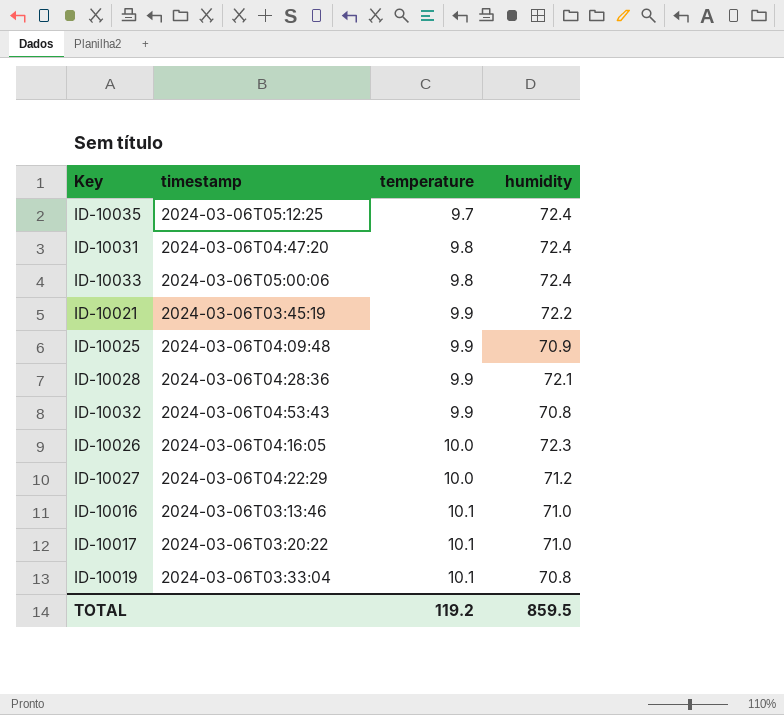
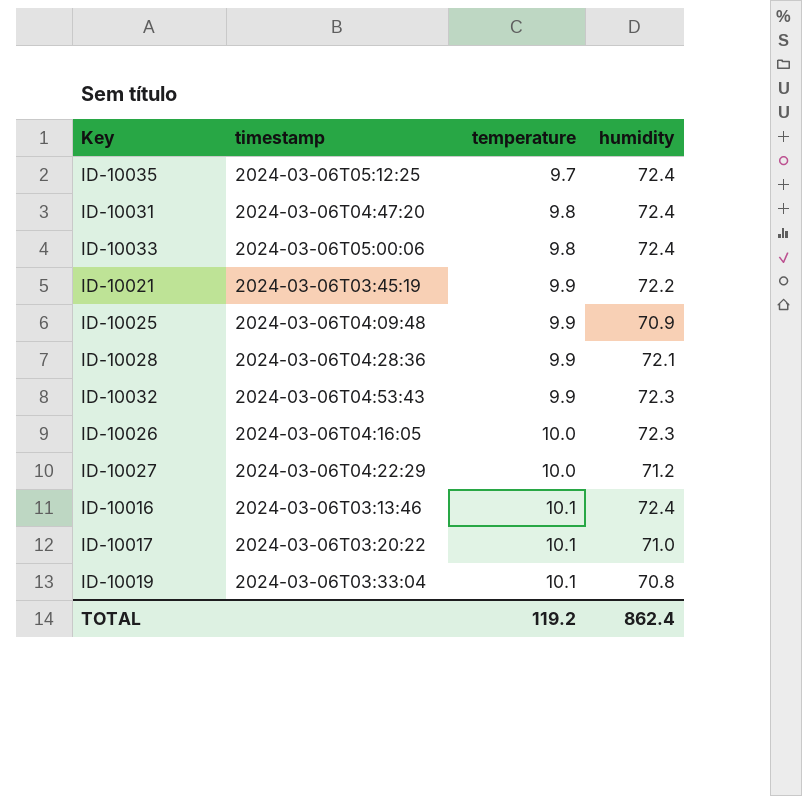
ID-10032 | humidity: 70.8 -> 72.3
ID-10016 | humidity: 71.0 -> 72.4
TOTAL | humidity: 859.5 -> 862.4

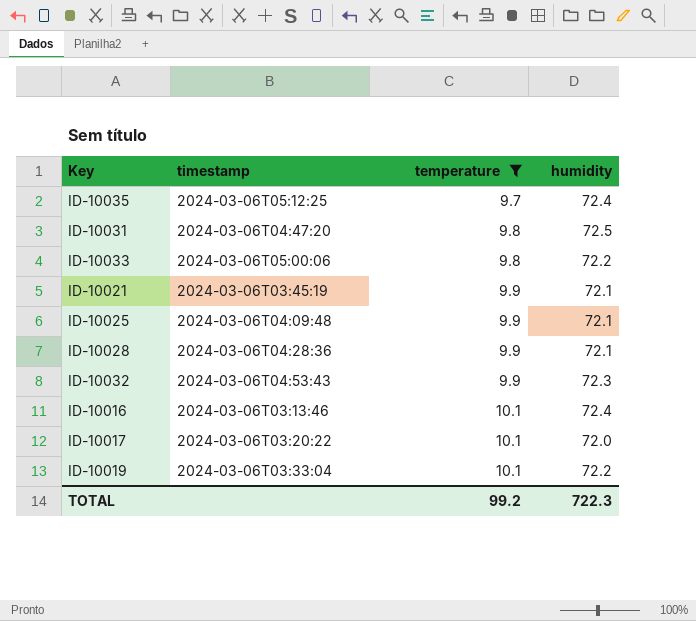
filter: none -> temperature != 10.0
ID-10031 | humidity: 72.4 -> 72.5
ID-10033 | humidity: 72.4 -> 72.2
ID-10021 | humidity: 72.2 -> 72.1
ID-10025 | humidity: 70.9 -> 72.1
ID-10017 | humidity: 71.0 -> 72.0
ID-10019 | humidity: 70.8 -> 72.2
TOTAL | temperature: 119.2 -> 99.2
TOTAL | humidity: 862.4 -> 722.3

